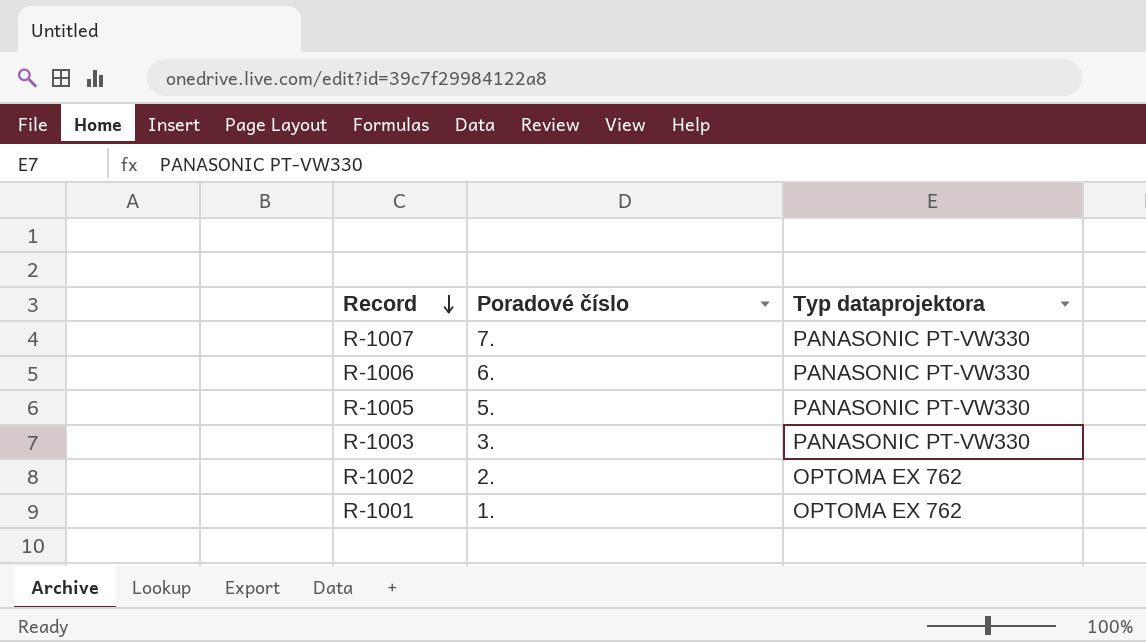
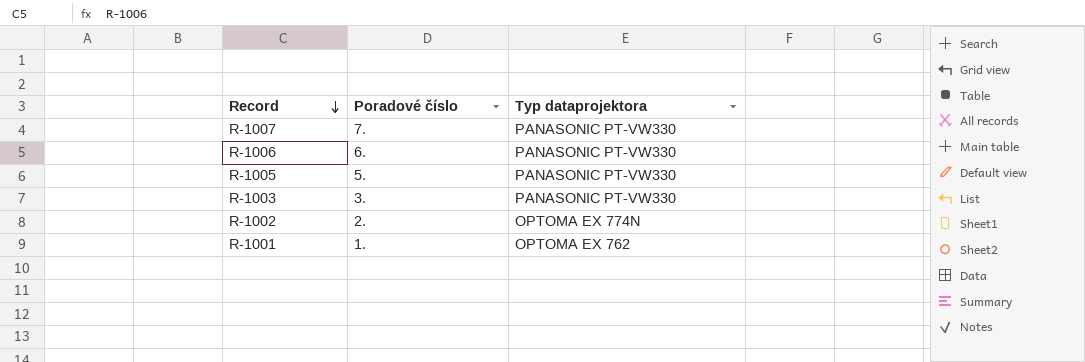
R-1002 | Typ dataprojektora: OPTOMA EX 762 -> OPTOMA EX 774N

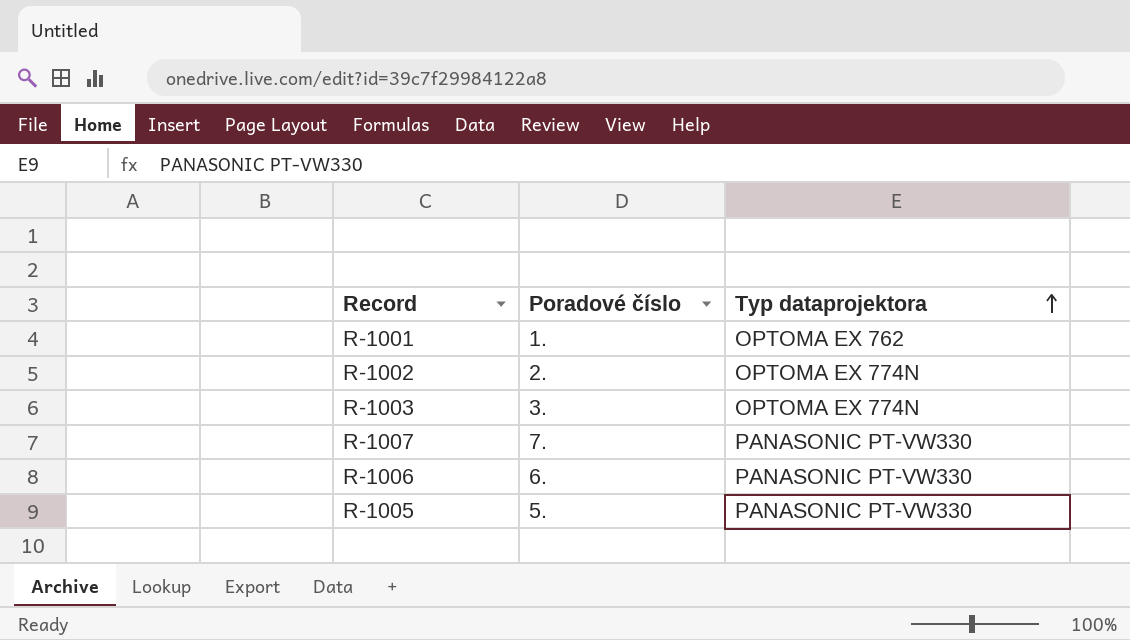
row order: Record descending -> Typ dataprojektora ascending
R-1003 | Typ dataprojektora: PANASONIC PT-VW330 -> OPTOMA EX 774N

